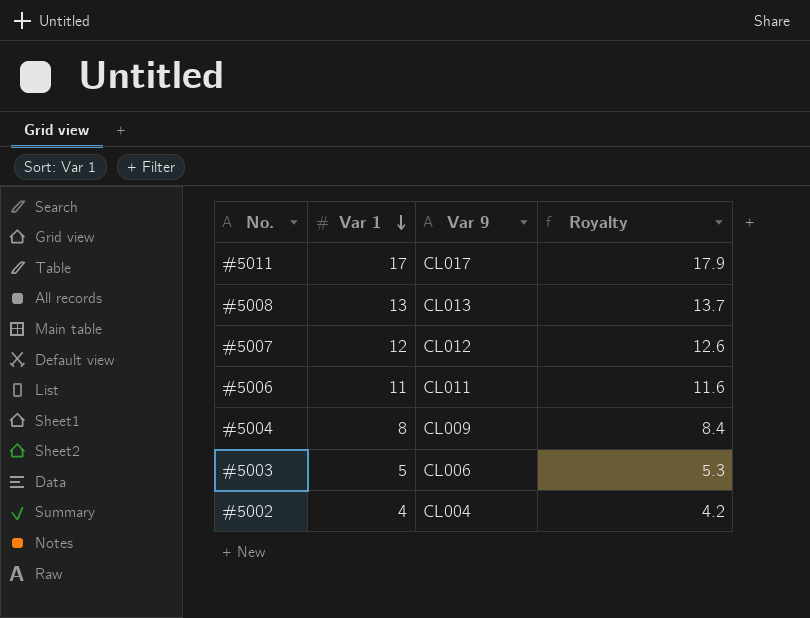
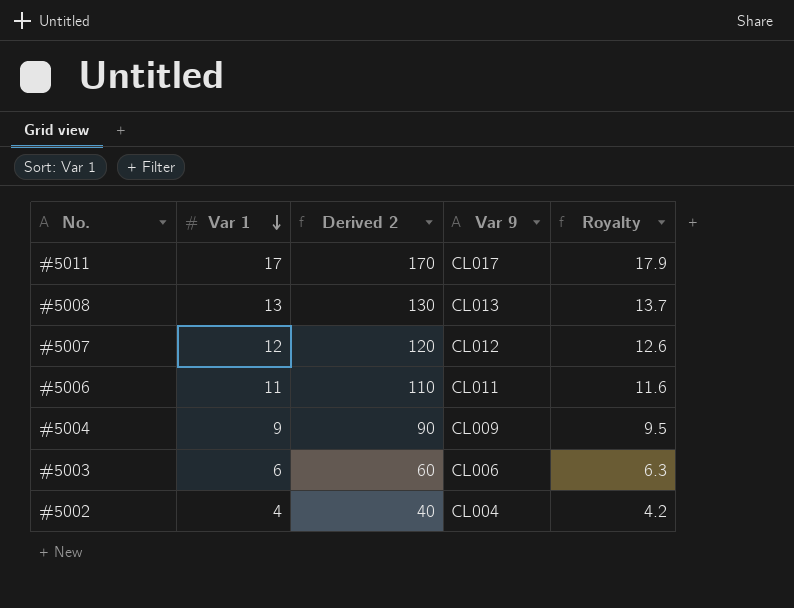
column Derived 2 | formula: none -> [Var 1] * 10
#5004 | Var 1: 8 -> 9
#5004 | Royalty: 8.4 -> 9.5
#5003 | Var 1: 5 -> 6
#5003 | Royalty: 5.3 -> 6.3

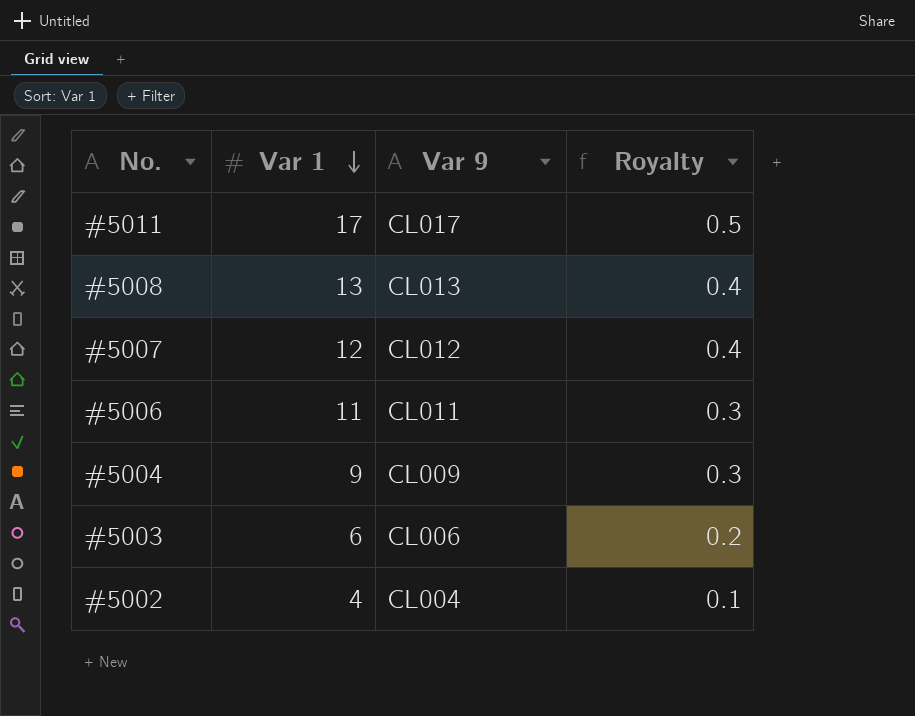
column Derived 2 | formula: [Var 1] * 10 -> none
column Royalty | formula: [Var 1] * 1.05 -> [Var 1] * 0.03

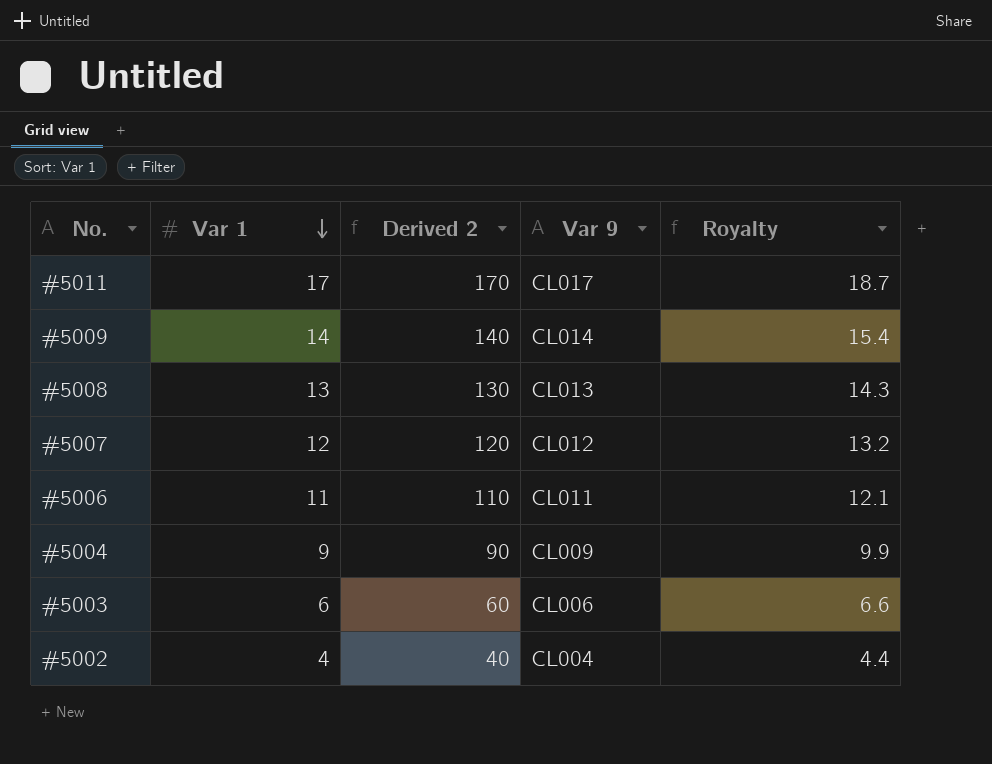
column Derived 2 | formula: none -> [Var 1] * 10
column Royalty | formula: [Var 1] * 0.03 -> [Var 1] * 1.1
row #5009: none -> 14 | 140 | CL014 | 15.4

